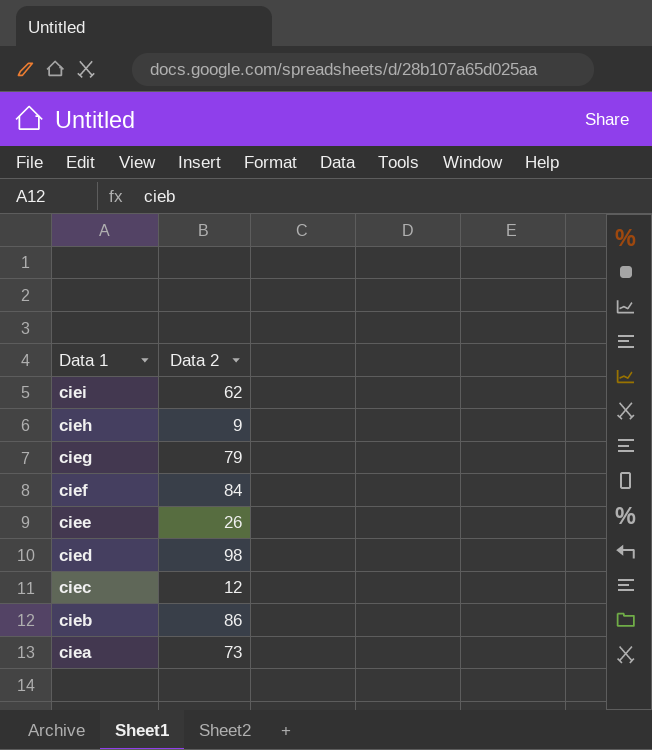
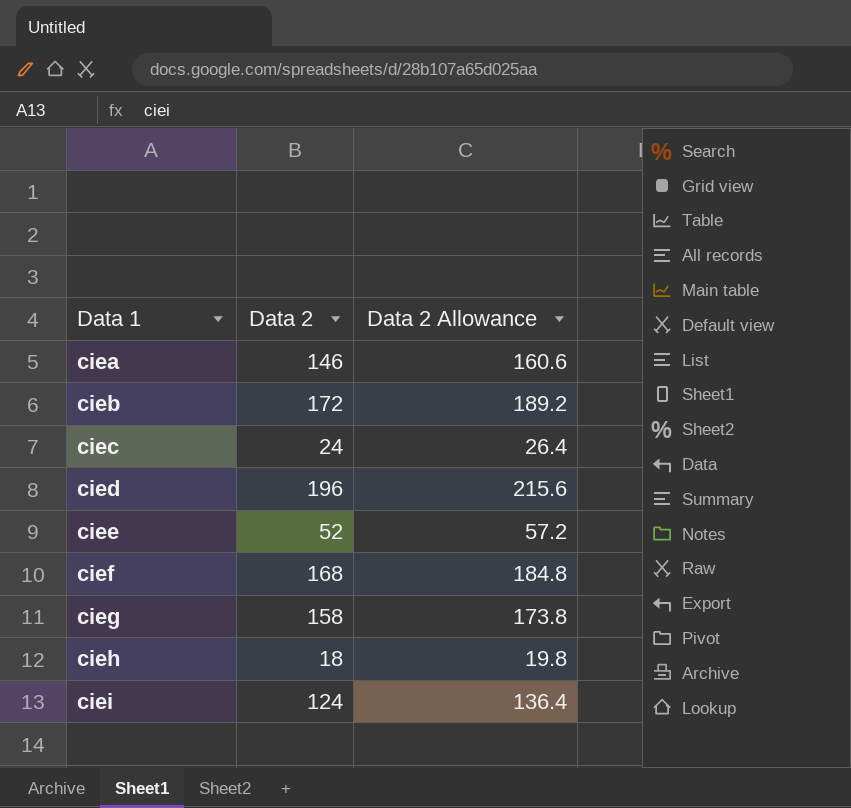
row order: Data 1 descending -> Data 1 ascending
column Data 2 Allowance | formula: none -> [Data 2] * 1.1
ciea | Data 2: 73 -> 146
cieb | Data 2: 86 -> 172
ciec | Data 2: 12 -> 24
cied | Data 2: 98 -> 196
ciee | Data 2: 26 -> 52
cief | Data 2: 84 -> 168
cieg | Data 2: 79 -> 158
cieh | Data 2: 9 -> 18
ciei | Data 2: 62 -> 124

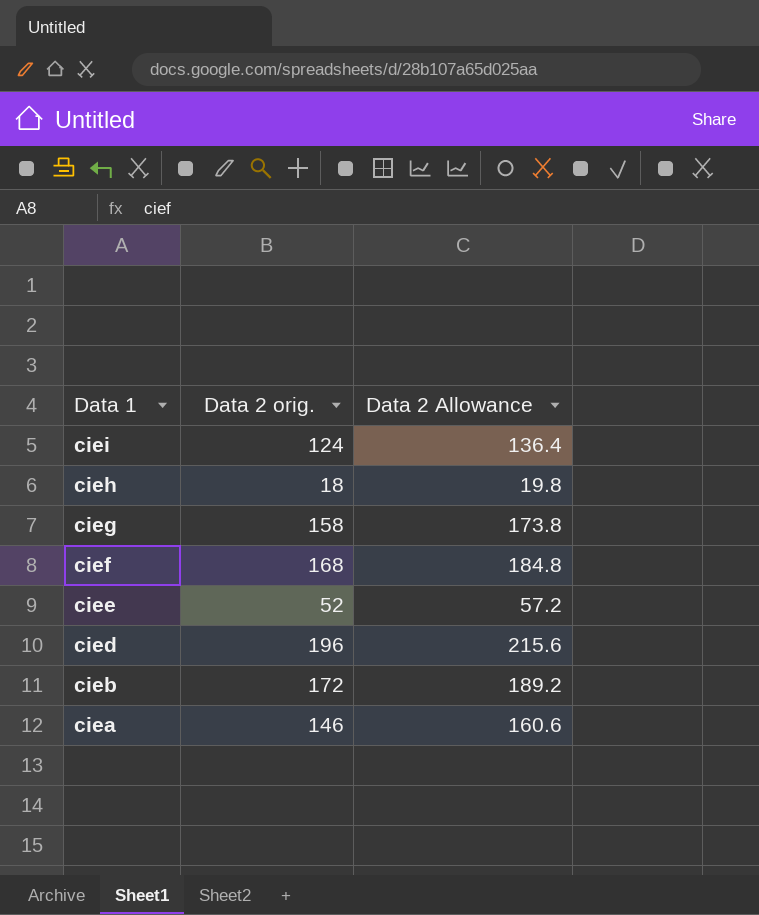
row order: Data 1 ascending -> Data 1 descending
column name: Data 2 -> Data 2 orig.
row ciec: 24 | 26.4 -> none

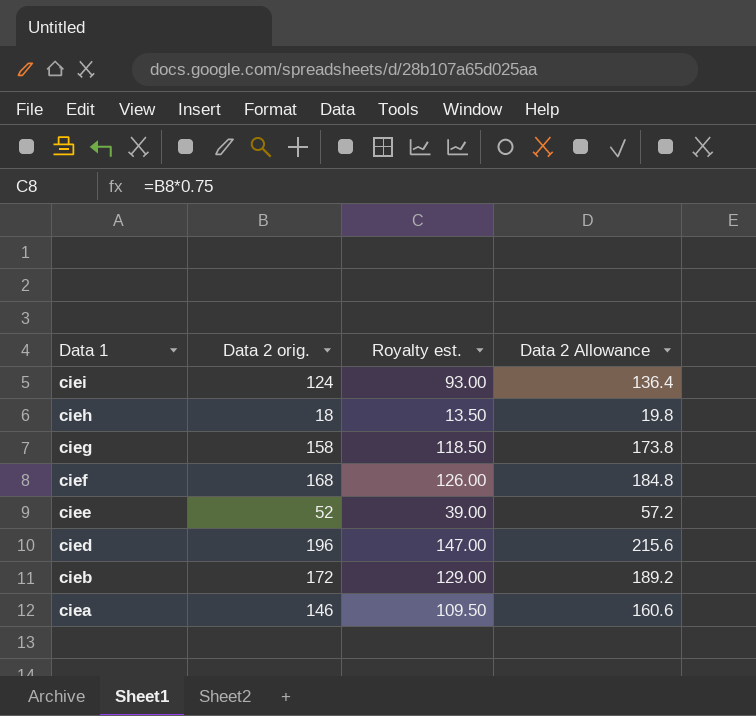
column Royalty est. | formula: none -> [Data 2 orig.] * 0.75

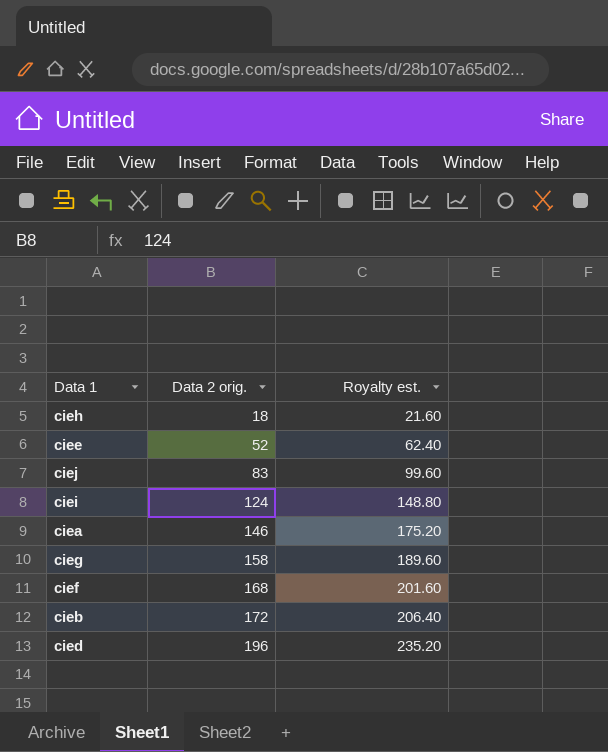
row order: Data 1 descending -> Data 2 orig. ascending
column Data 2 Allowance | formula: [Data 2 orig.] * 1.1 -> none
column Royalty est. | formula: [Data 2 orig.] * 0.75 -> [Data 2 orig.] * 1.2
row ciej: none -> 83 | 99.60

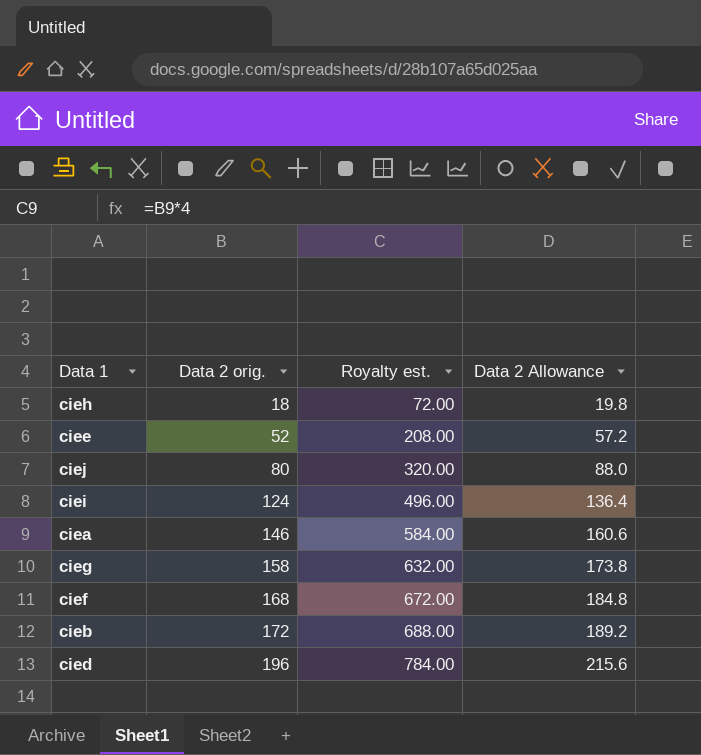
column Royalty est. | formula: [Data 2 orig.] * 1.2 -> [Data 2 orig.] * 4
column Data 2 Allowance | formula: none -> [Data 2 orig.] * 1.1
ciej | Data 2 orig.: 83 -> 80

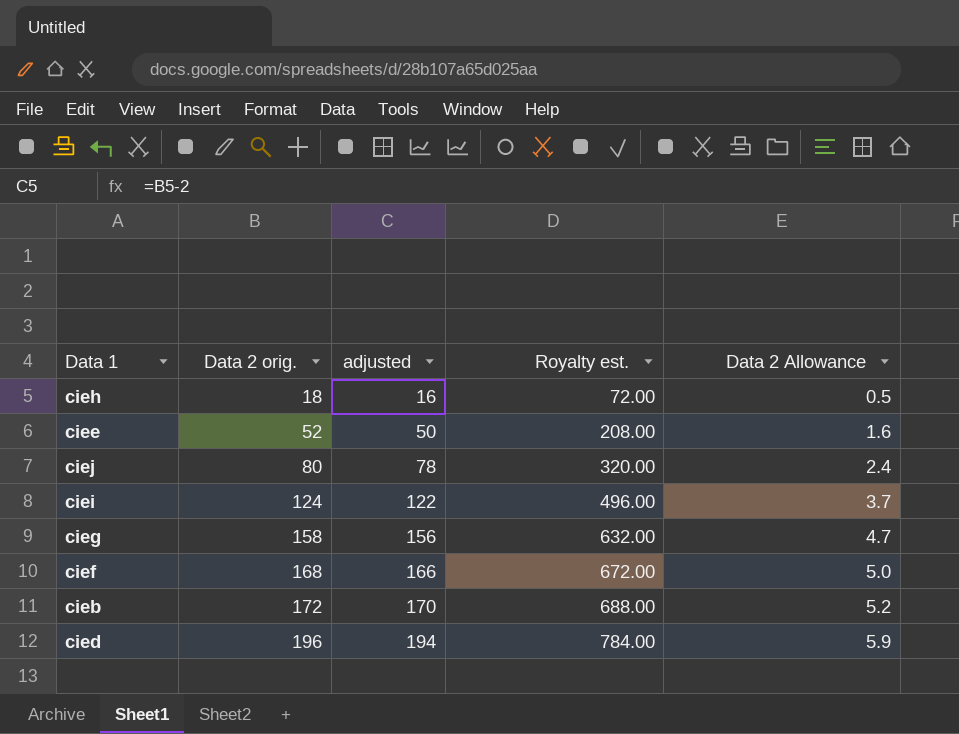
column adjusted | formula: none -> [Data 2 orig.] - 2
column Data 2 Allowance | formula: [Data 2 orig.] * 1.1 -> [Data 2 orig.] * 0.03
row ciea: 146 | 584.00 | 160.6 -> none

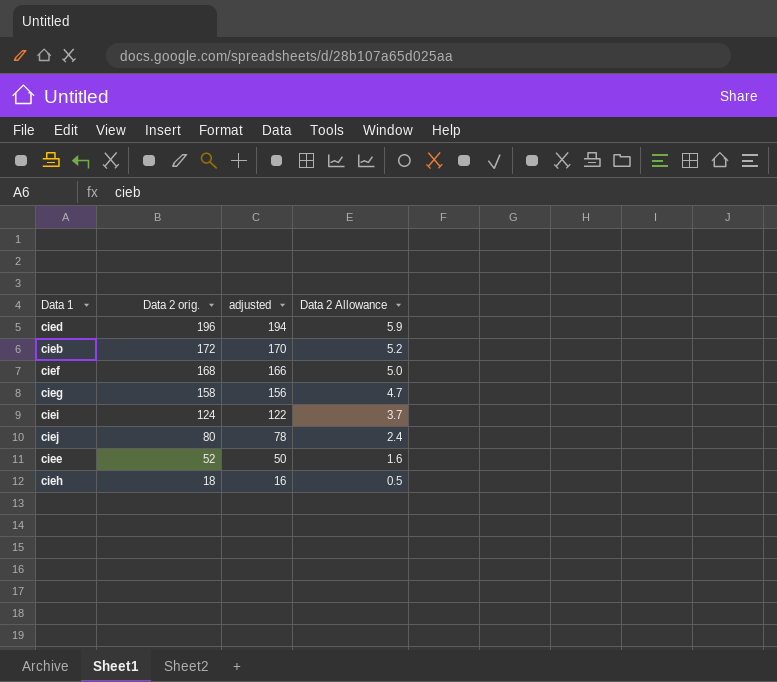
row order: Data 2 orig. ascending -> Data 2 orig. descending
column Royalty est. | formula: [Data 2 orig.] * 4 -> none

